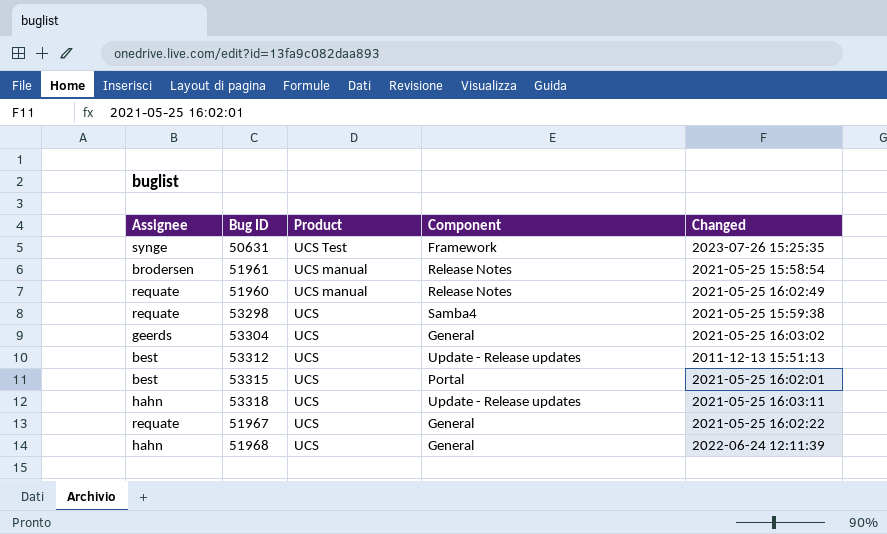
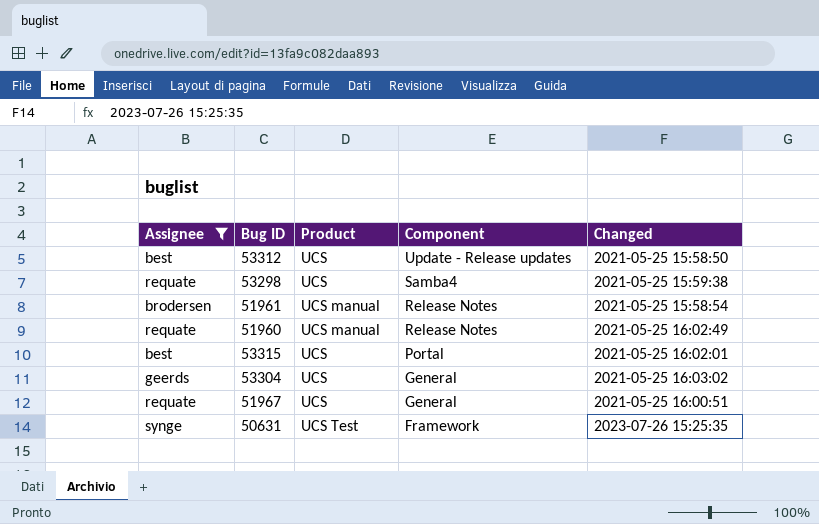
filter: none -> Assignee != hahn
row order: Product descending -> Component descending
53312 | Changed: 2011-12-13 15:51:13 -> 2021-05-25 15:58:50
51967 | Changed: 2021-05-25 16:02:22 -> 2021-05-25 16:00:51

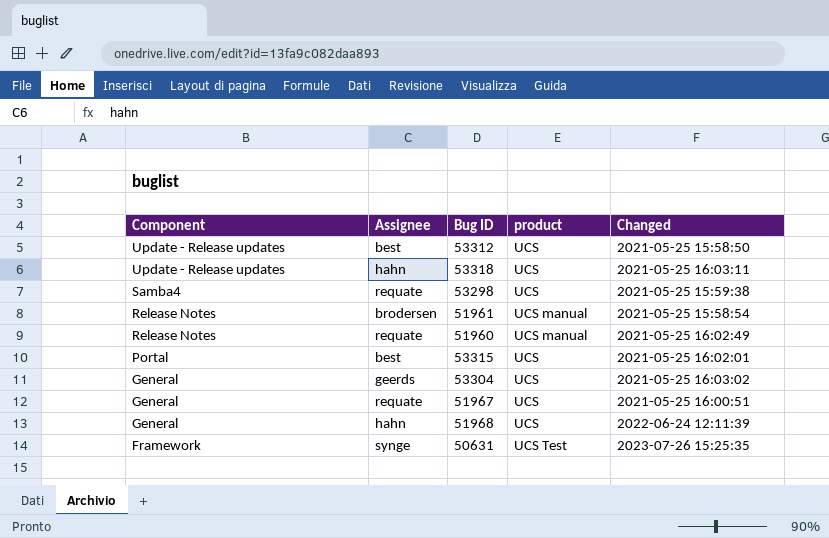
filter: Assignee != hahn -> none
column Component | position: 4 -> 1
column name: Product -> product

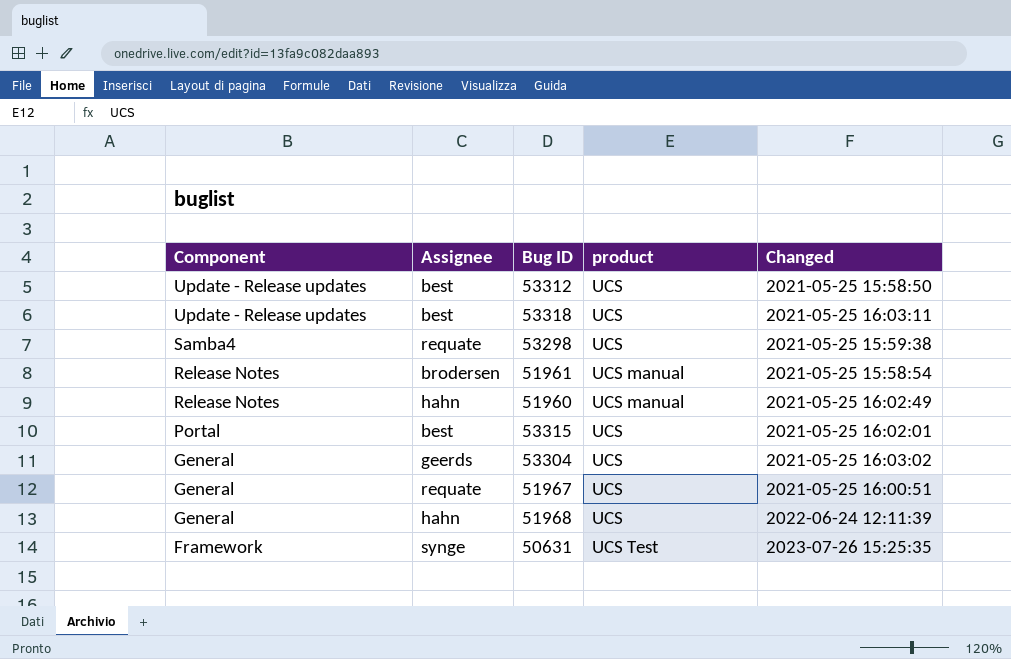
53318 | Assignee: hahn -> best
51960 | Assignee: requate -> hahn

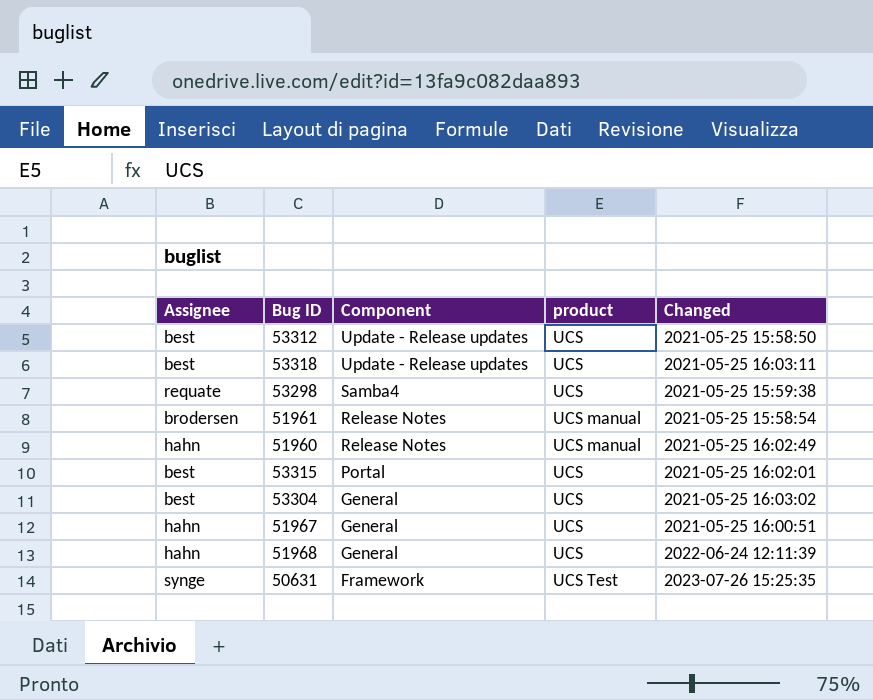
column Component | position: 1 -> 3
53304 | Assignee: geerds -> best
51967 | Assignee: requate -> hahn

